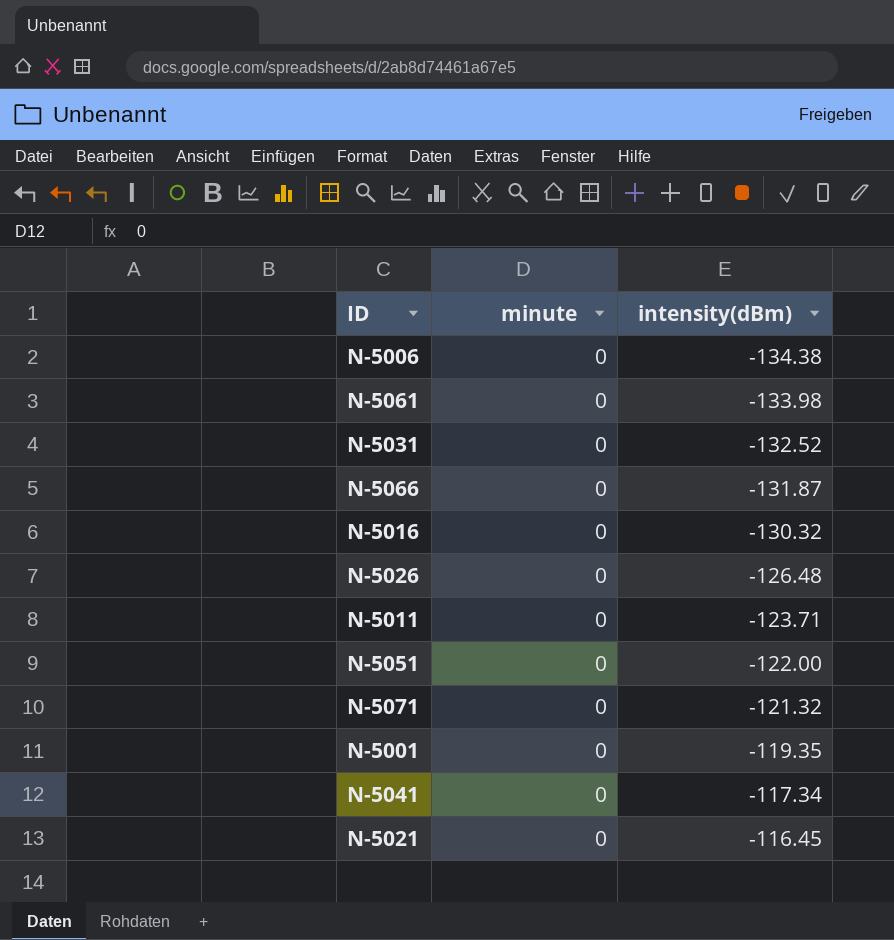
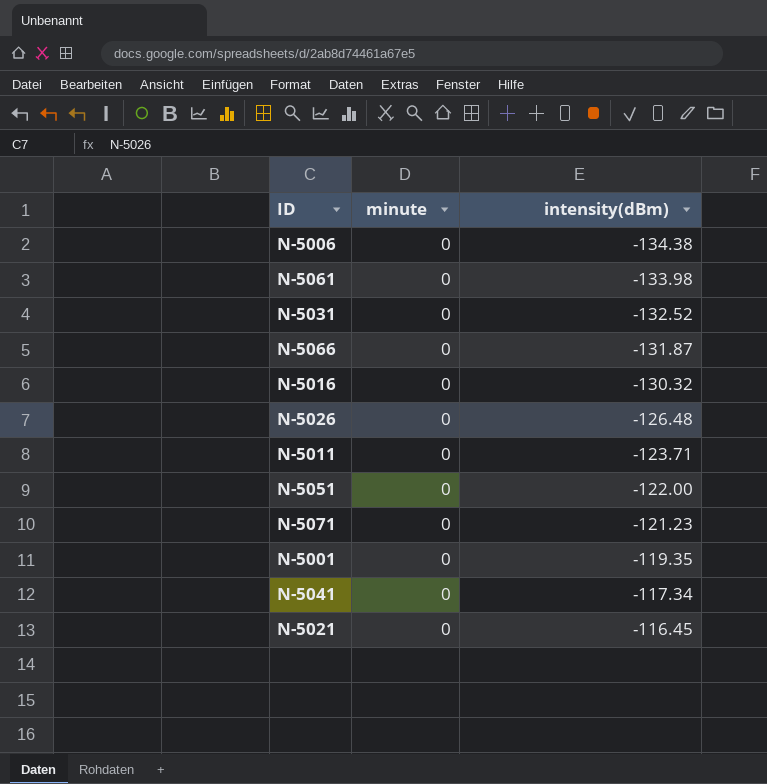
N-5071 | intensity(dBm): -121.32 -> -121.23

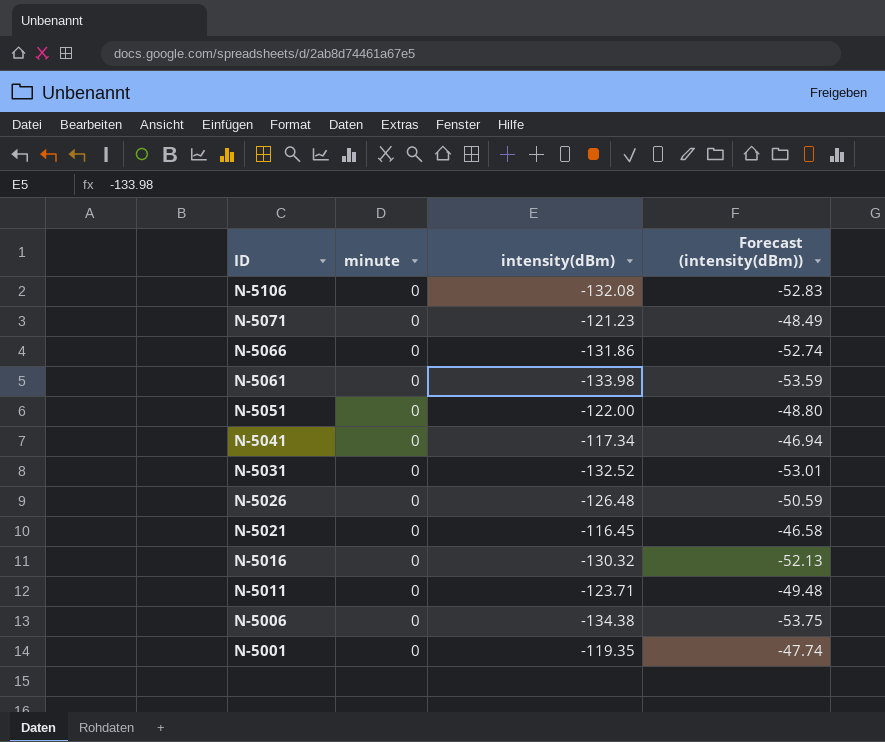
row order: intensity(dBm) ascending -> ID descending
column Forecast (intensity(dBm)) | formula: none -> [intensity(dBm)] * 0.4
row N-5106: none -> 0 | -132.08 | -52.83
N-5066 | intensity(dBm): -131.87 -> -131.86

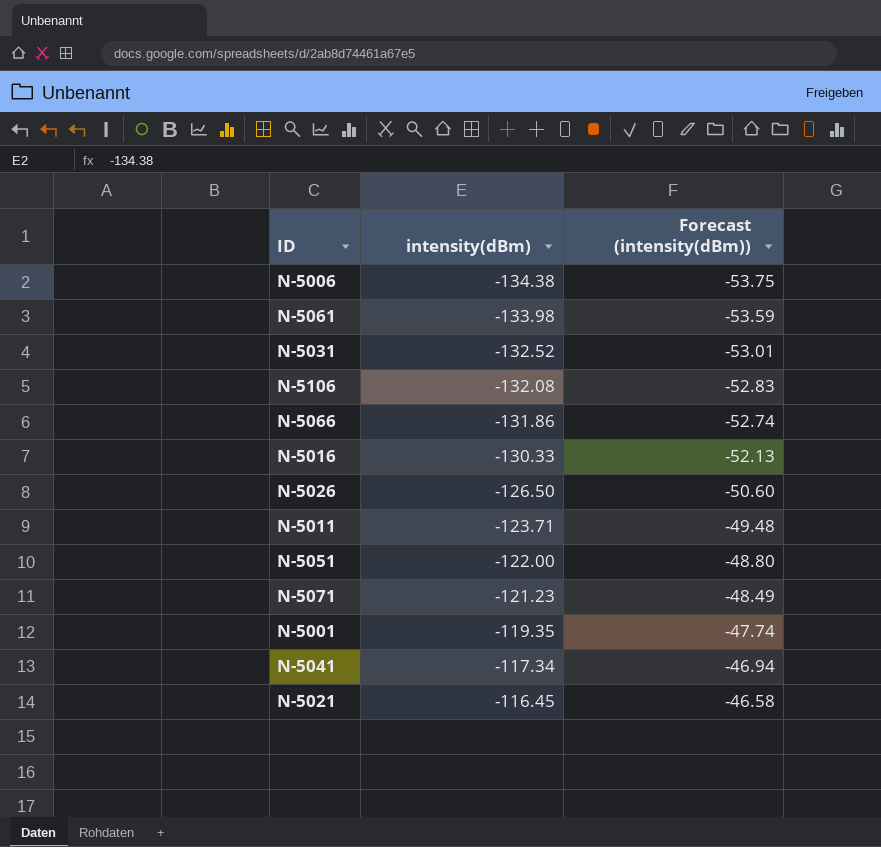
row order: ID descending -> intensity(dBm) ascending
column minute | position: 2 -> none
N-5016 | intensity(dBm): -130.32 -> -130.33
N-5026 | intensity(dBm): -126.48 -> -126.50
N-5026 | Forecast (intensity(dBm)): -50.59 -> -50.60

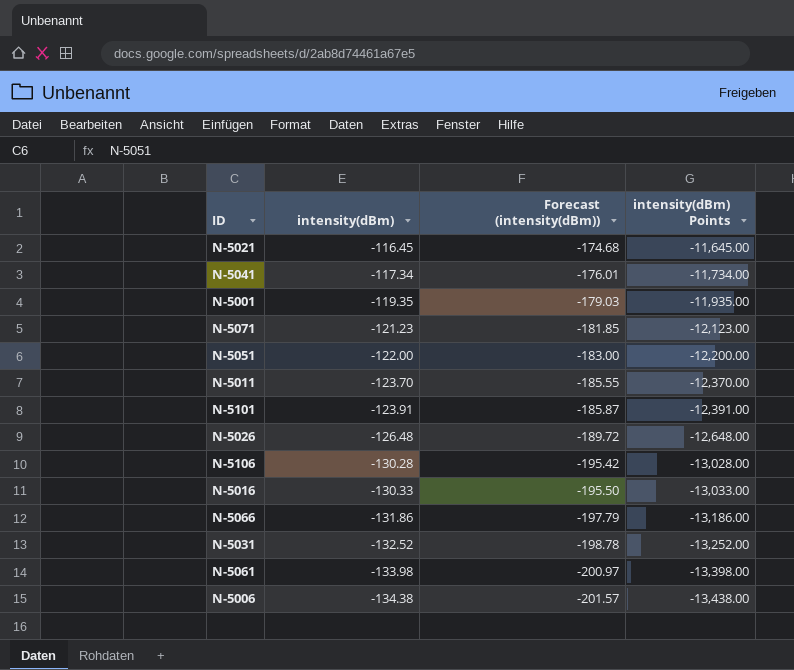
row order: intensity(dBm) ascending -> intensity(dBm) descending
column Forecast (intensity(dBm)) | formula: [intensity(dBm)] * 0.4 -> [intensity(dBm)] * 1.5
column intensity(dBm) Points | formula: none -> [intensity(dBm)] * 100
N-5011 | intensity(dBm): -123.71 -> -123.70
row N-5101: none -> -123.91 | -185.87 | -12,391.00
N-5026 | intensity(dBm): -126.50 -> -126.48
N-5106 | intensity(dBm): -132.08 -> -130.28

